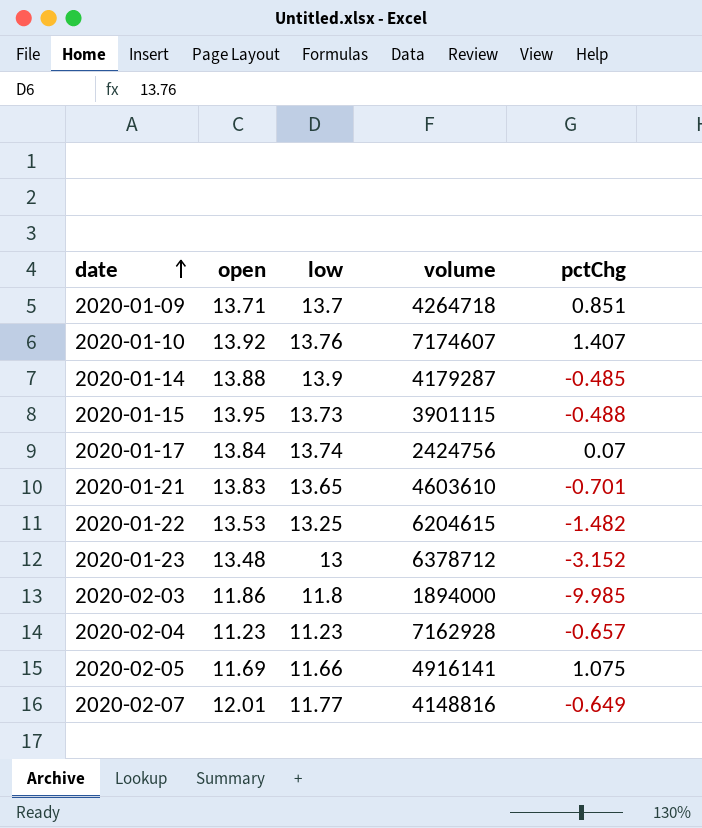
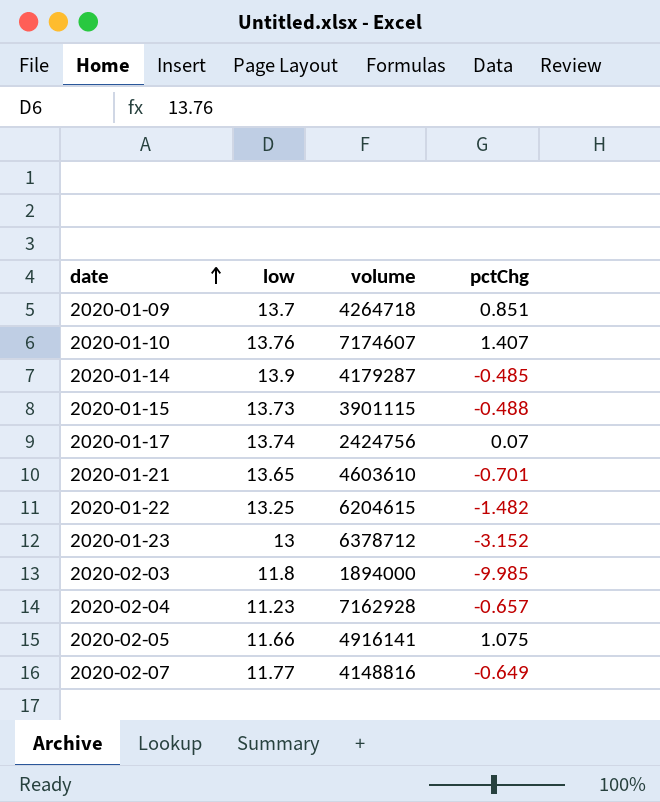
column open | position: 2 -> none

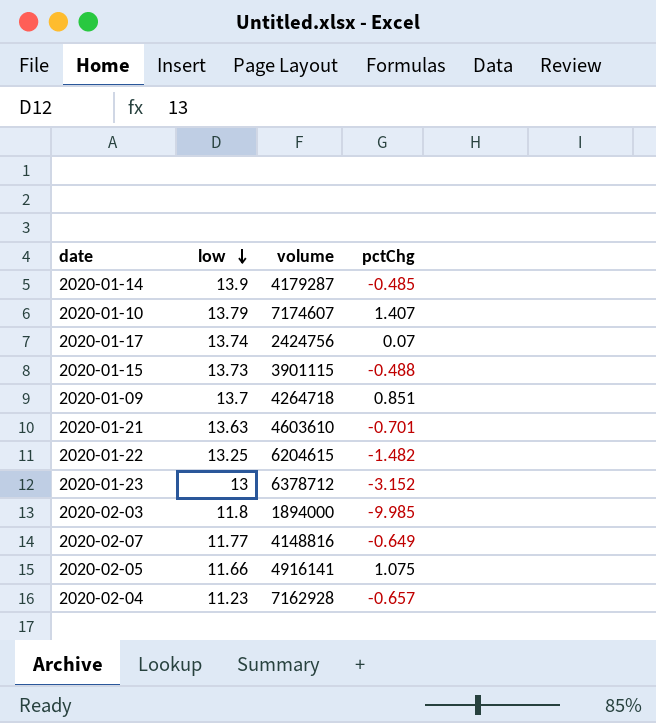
row order: date ascending -> low descending
2020-01-10 | low: 13.76 -> 13.79
2020-01-21 | low: 13.65 -> 13.63

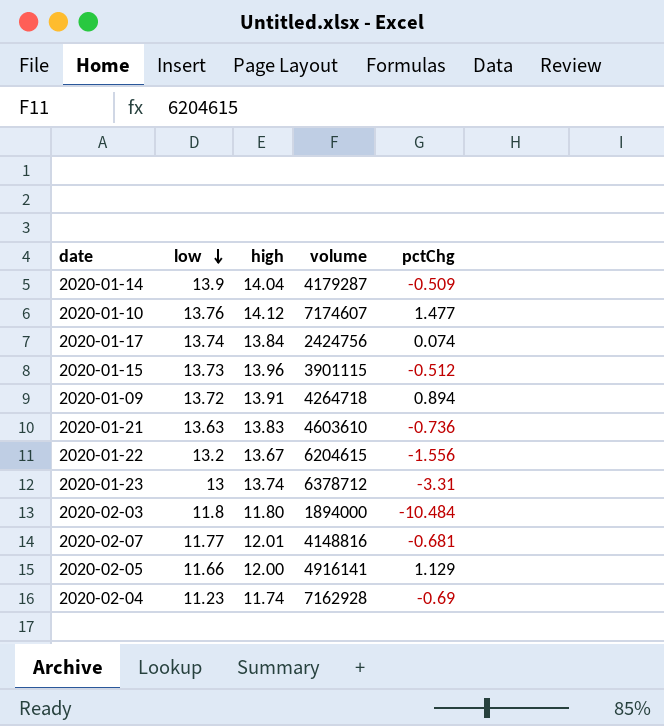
column high | position: none -> 3
2020-01-14 | pctChg: -0.485 -> -0.509
2020-01-10 | low: 13.79 -> 13.76
2020-01-10 | pctChg: 1.407 -> 1.477
2020-01-17 | pctChg: 0.07 -> 0.074
2020-01-15 | pctChg: -0.488 -> -0.512
2020-01-09 | low: 13.7 -> 13.72
2020-01-09 | pctChg: 0.851 -> 0.894
2020-01-21 | pctChg: -0.701 -> -0.736
2020-01-22 | low: 13.25 -> 13.2
2020-01-22 | pctChg: -1.482 -> -1.556
2020-01-23 | pctChg: -3.152 -> -3.31
2020-02-03 | pctChg: -9.985 -> -10.484
2020-02-07 | pctChg: -0.649 -> -0.681
2020-02-05 | pctChg: 1.075 -> 1.129
2020-02-04 | pctChg: -0.657 -> -0.69

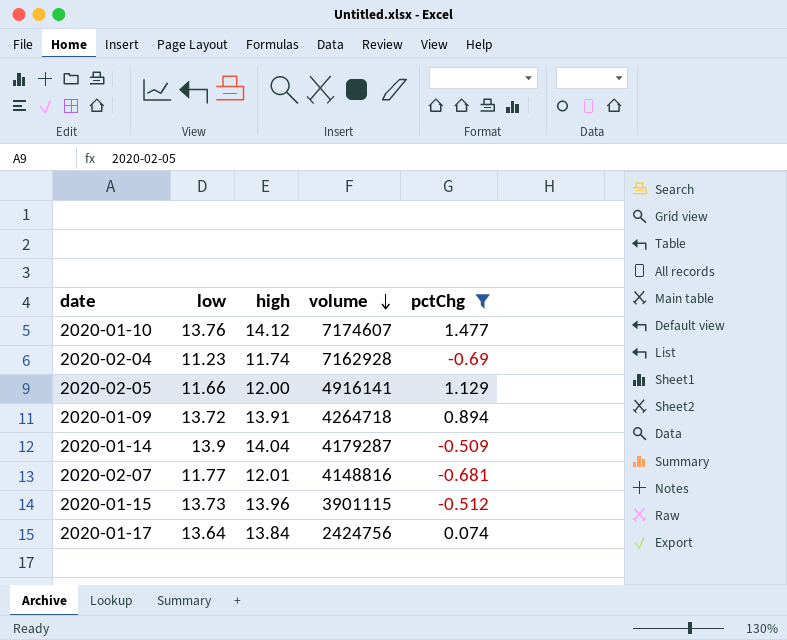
filter: none -> pctChg >= -0.69
row order: low descending -> volume descending
2020-01-17 | low: 13.74 -> 13.64

